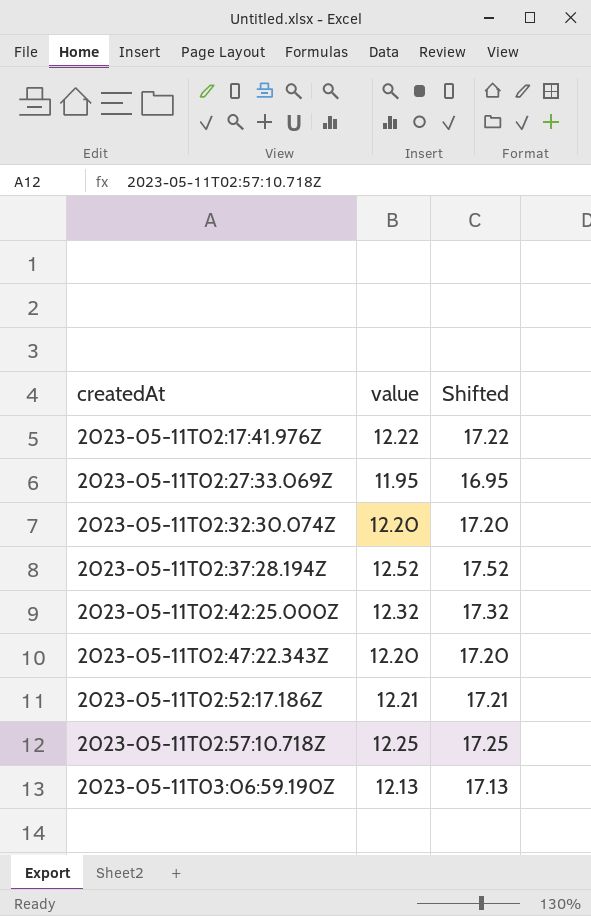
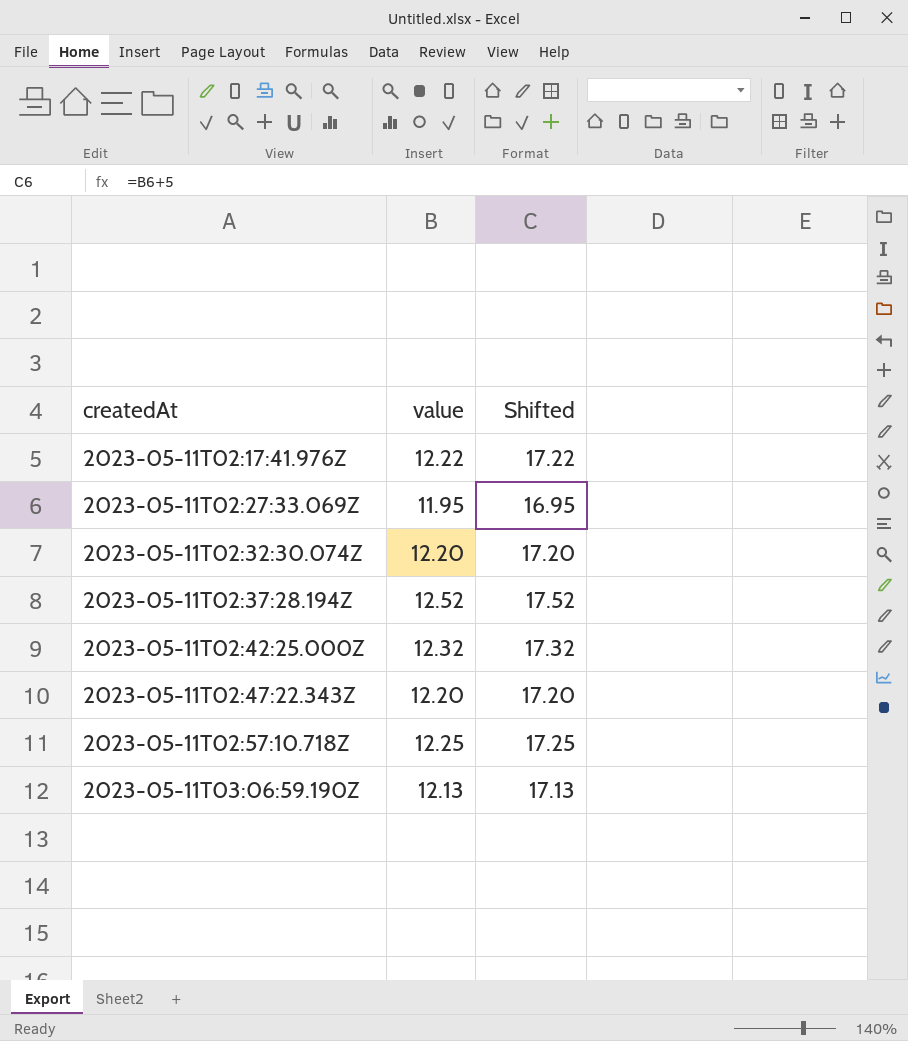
row 2023-05-11T02:52:17.186Z: 12.21 | 17.21 -> none

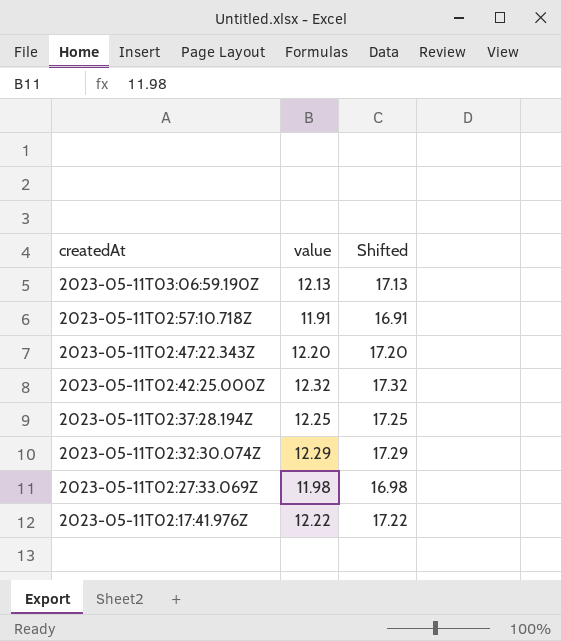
row order: createdAt ascending -> createdAt descending
2023-05-11T02:57:10.718Z | value: 12.25 -> 11.91
2023-05-11T02:57:10.718Z | Shifted: 17.25 -> 16.91
2023-05-11T02:37:28.194Z | value: 12.52 -> 12.25
2023-05-11T02:37:28.194Z | Shifted: 17.52 -> 17.25
2023-05-11T02:32:30.074Z | value: 12.20 -> 12.29
2023-05-11T02:32:30.074Z | Shifted: 17.20 -> 17.29
2023-05-11T02:27:33.069Z | value: 11.95 -> 11.98
2023-05-11T02:27:33.069Z | Shifted: 16.95 -> 16.98

